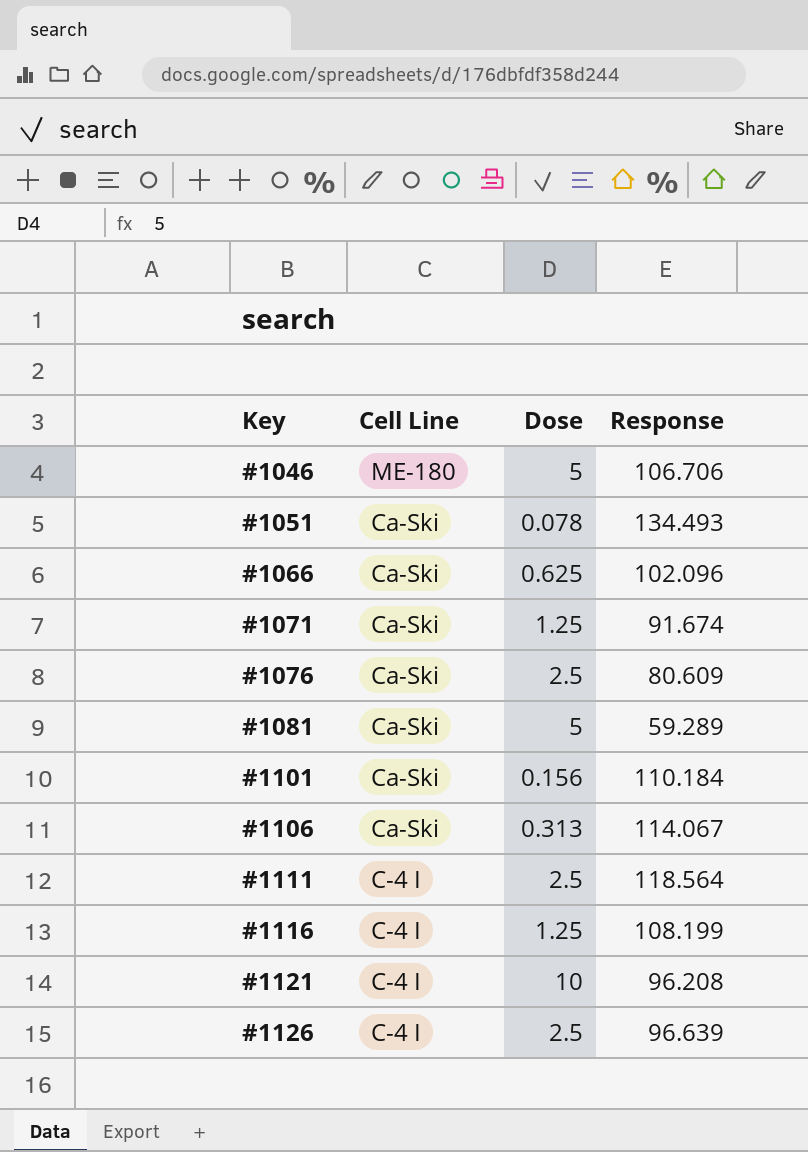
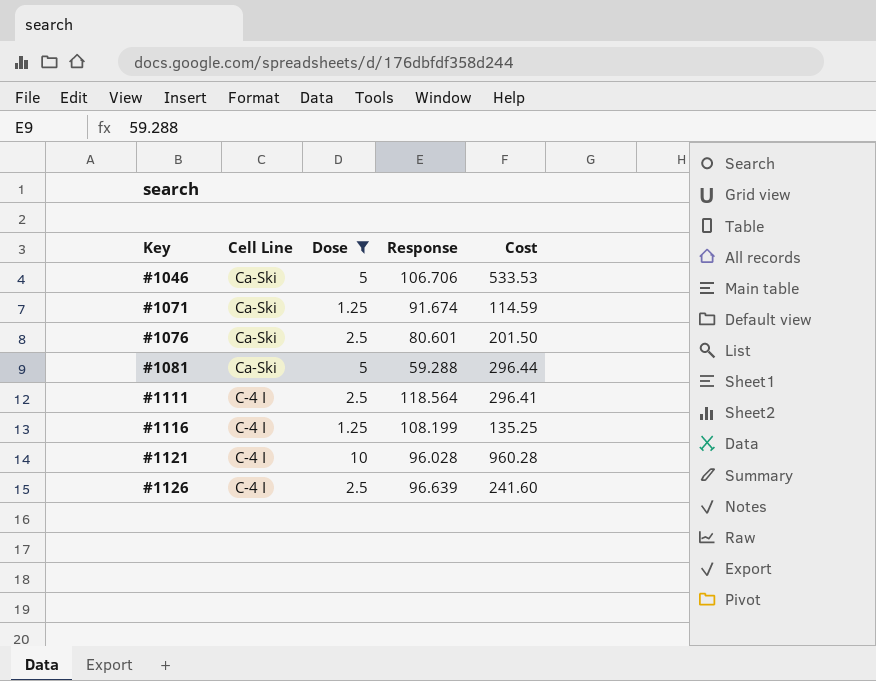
filter: none -> Dose >= 1.25
column Cost | formula: none -> [Dose] * [Response]
#1046 | Cell Line: ME-180 -> Ca-Ski
#1076 | Response: 80.609 -> 80.601
#1081 | Response: 59.289 -> 59.288
#1121 | Response: 96.208 -> 96.028

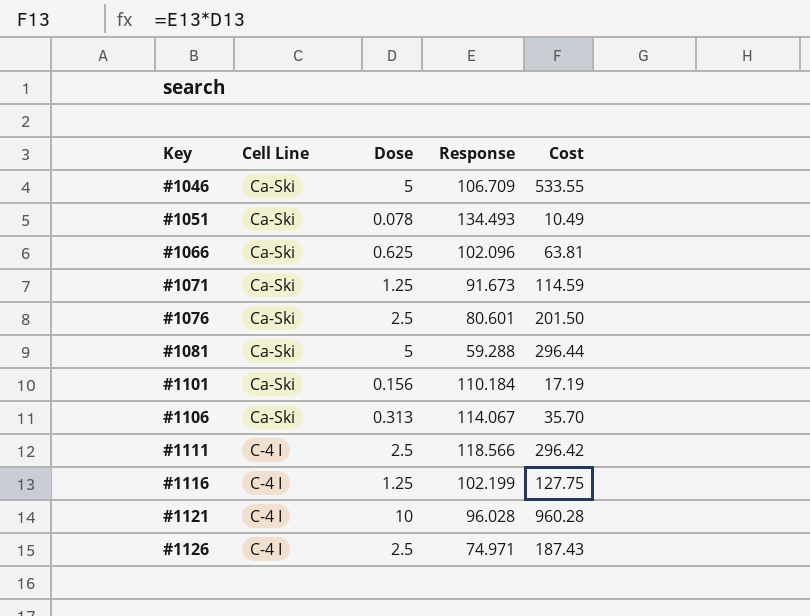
filter: Dose >= 1.25 -> none
#1046 | Response: 106.706 -> 106.709
#1046 | Cost: 533.53 -> 533.55
#1071 | Response: 91.674 -> 91.673
#1111 | Response: 118.564 -> 118.566
#1111 | Cost: 296.41 -> 296.42
#1116 | Response: 108.199 -> 102.199
#1116 | Cost: 135.25 -> 127.75
#1126 | Response: 96.639 -> 74.971
#1126 | Cost: 241.60 -> 187.43

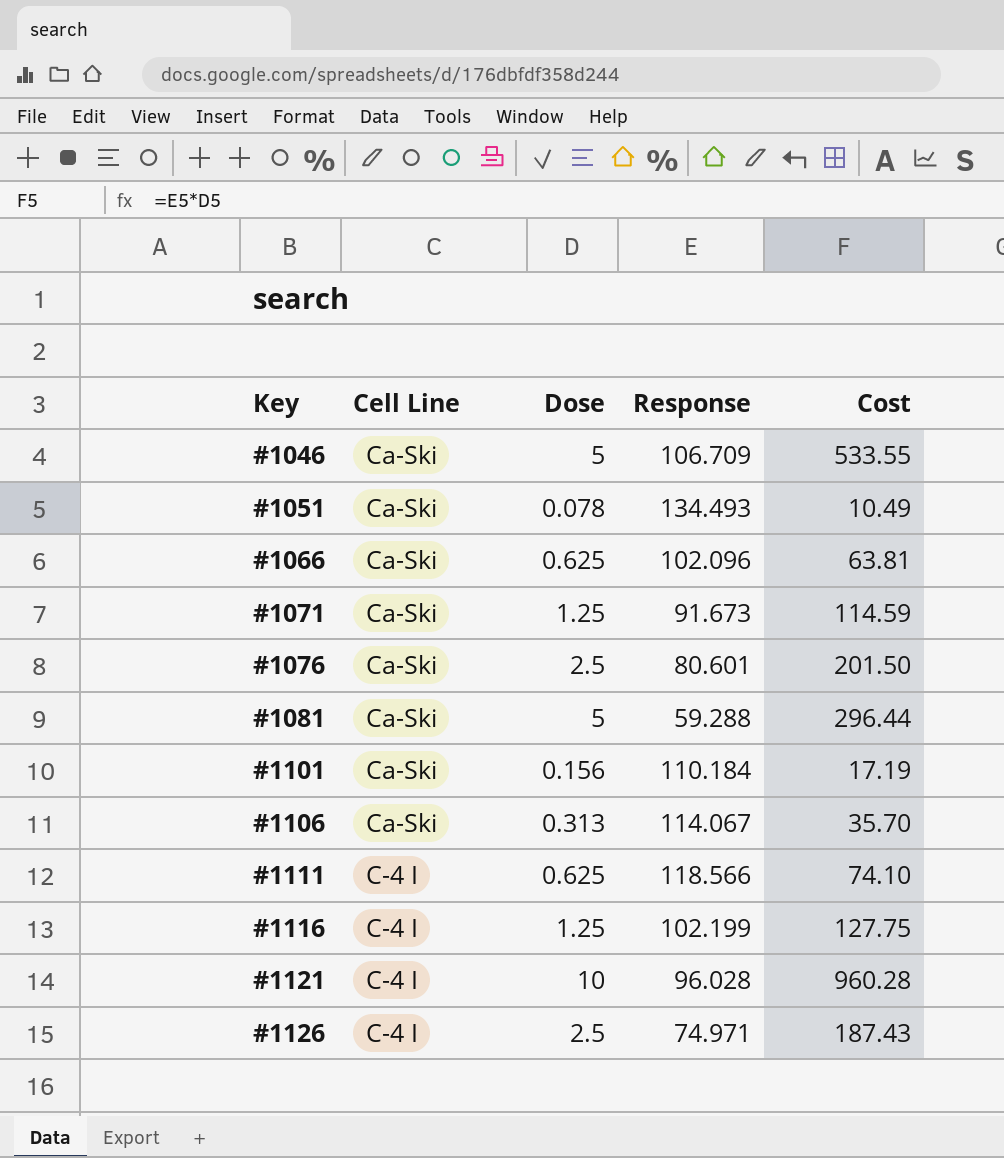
#1111 | Dose: 2.5 -> 0.625
#1111 | Cost: 296.42 -> 74.10

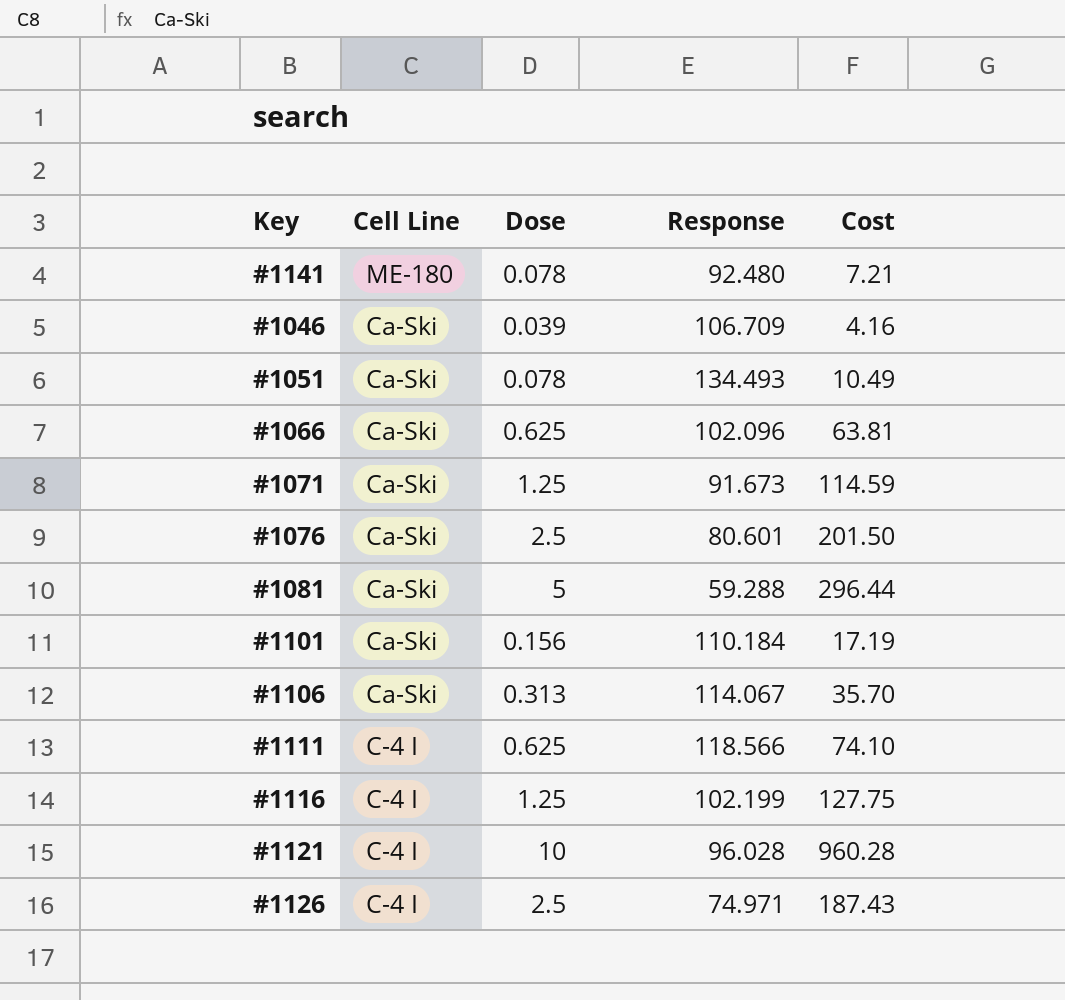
row #1141: none -> ME-180 | 0.078 | 92.480 | 7.21
#1046 | Dose: 5 -> 0.039
#1046 | Cost: 533.55 -> 4.16

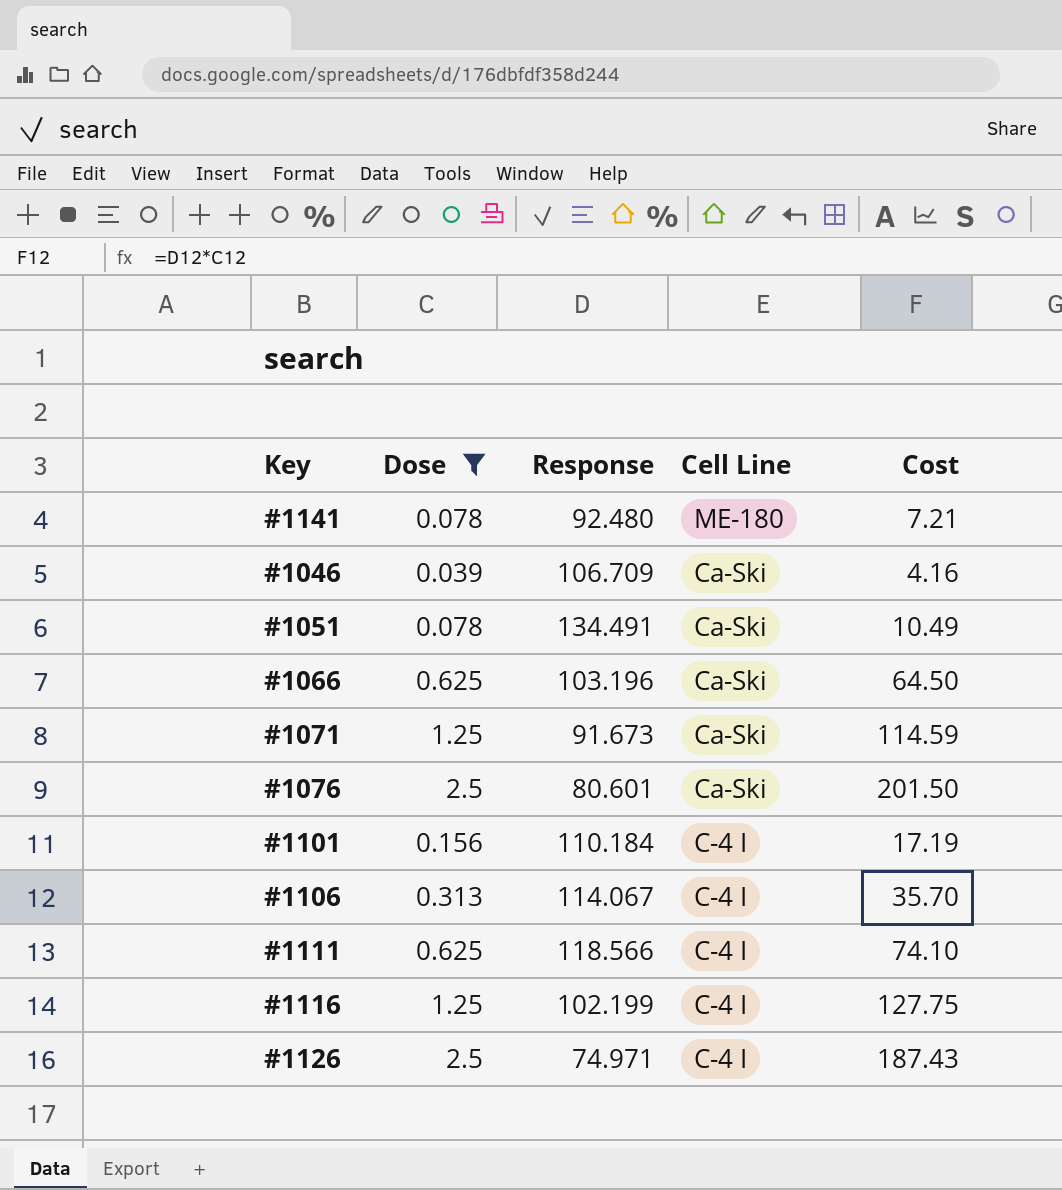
filter: none -> Dose <= 2.5
column Cell Line | position: 2 -> 4
#1051 | Response: 134.493 -> 134.491
#1066 | Response: 102.096 -> 103.196
#1066 | Cost: 63.81 -> 64.50
#1101 | Cell Line: Ca-Ski -> C-4 I
#1106 | Cell Line: Ca-Ski -> C-4 I

